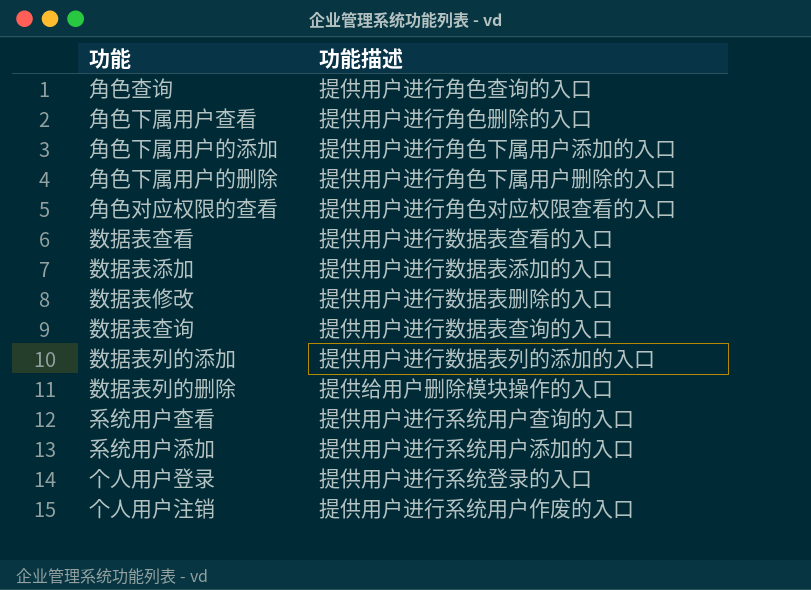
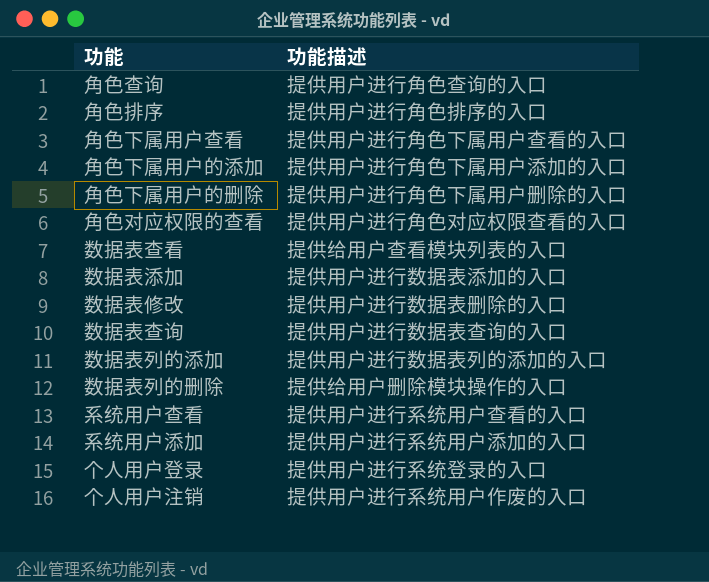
row 角色排序: none -> 提供用户进行角色排序的入口
角色下属用户查看 | 功能描述: 提供用户进行角色删除的入口 -> 提供用户进行角色下属用户查看的入口
数据表查看 | 功能描述: 提供用户进行数据表查看的入口 -> 提供给用户查看模块列表的入口
系统用户查看 | 功能描述: 提供用户进行系统用户查询的入口 -> 提供用户进行系统用户查看的入口

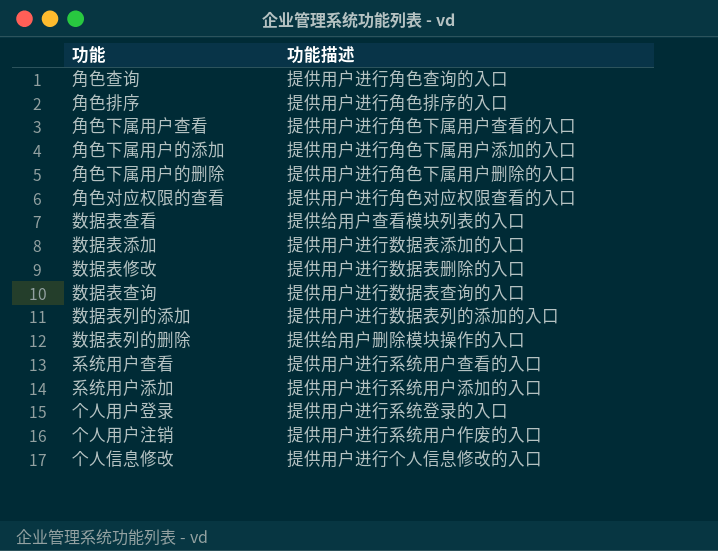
row 个人信息修改: none -> 提供用户进行个人信息修改的入口

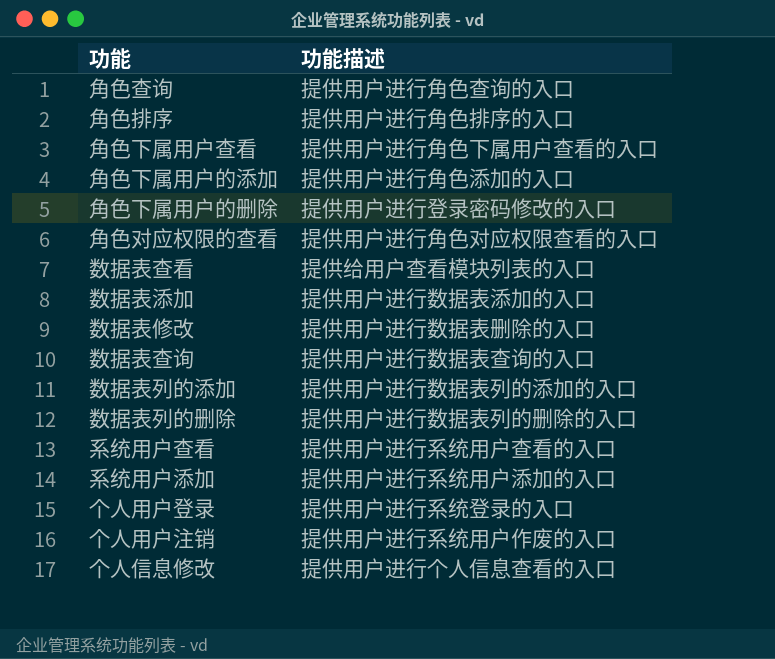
角色下属用户的添加 | 功能描述: 提供用户进行角色下属用户添加的入口 -> 提供用户进行角色添加的入口
角色下属用户的删除 | 功能描述: 提供用户进行角色下属用户删除的入口 -> 提供用户进行登录密码修改的入口
数据表列的删除 | 功能描述: 提供给用户删除模块操作的入口 -> 提供用户进行数据表列的删除的入口
个人信息修改 | 功能描述: 提供用户进行个人信息修改的入口 -> 提供用户进行个人信息查看的入口

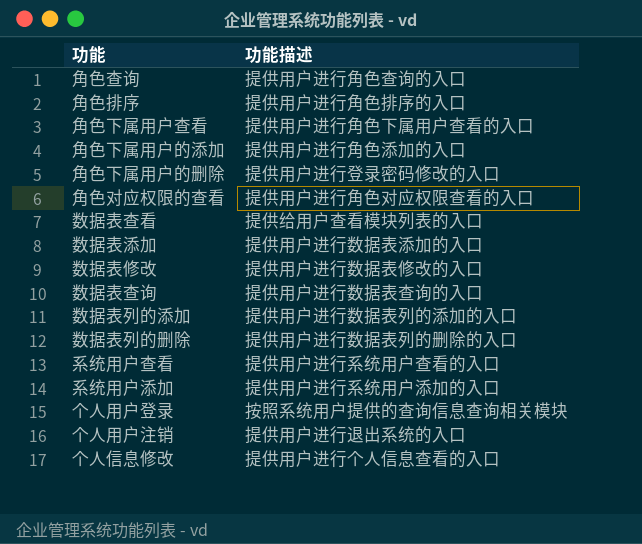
数据表修改 | 功能描述: 提供用户进行数据表删除的入口 -> 提供用户进行数据表修改的入口
个人用户登录 | 功能描述: 提供用户进行系统登录的入口 -> 按照系统用户提供的查询信息查询相关模块
个人用户注销 | 功能描述: 提供用户进行系统用户作废的入口 -> 提供用户进行退出系统的入口

